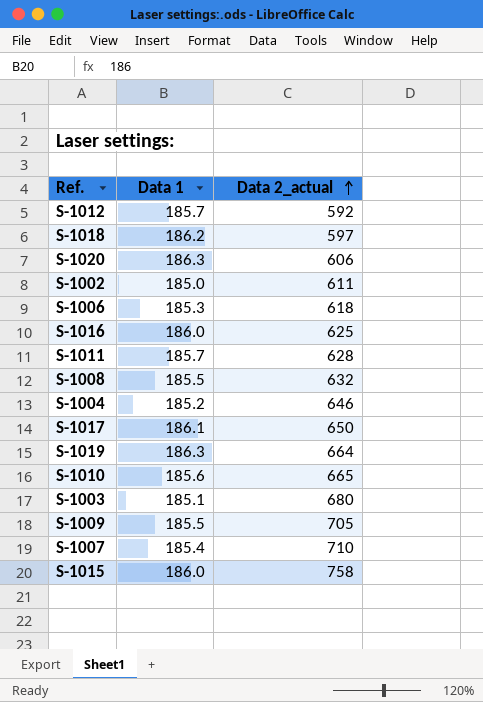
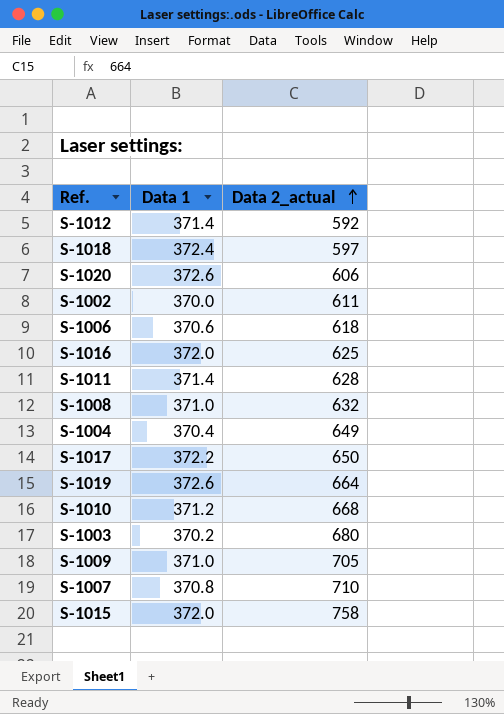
S-1012 | Data 1: 185.7 -> 371.4
S-1018 | Data 1: 186.2 -> 372.4
S-1020 | Data 1: 186.3 -> 372.6
S-1002 | Data 1: 185.0 -> 370.0
S-1006 | Data 1: 185.3 -> 370.6
S-1016 | Data 1: 186.0 -> 372.0
S-1011 | Data 1: 185.7 -> 371.4
S-1008 | Data 1: 185.5 -> 371.0
S-1004 | Data 1: 185.2 -> 370.4
S-1004 | Data 2_actual: 646 -> 649
S-1017 | Data 1: 186.1 -> 372.2
S-1019 | Data 1: 186.3 -> 372.6
S-1010 | Data 1: 185.6 -> 371.2
S-1010 | Data 2_actual: 665 -> 668
S-1003 | Data 1: 185.1 -> 370.2
S-1009 | Data 1: 185.5 -> 371.0
S-1007 | Data 1: 185.4 -> 370.8
S-1015 | Data 1: 186.0 -> 372.0

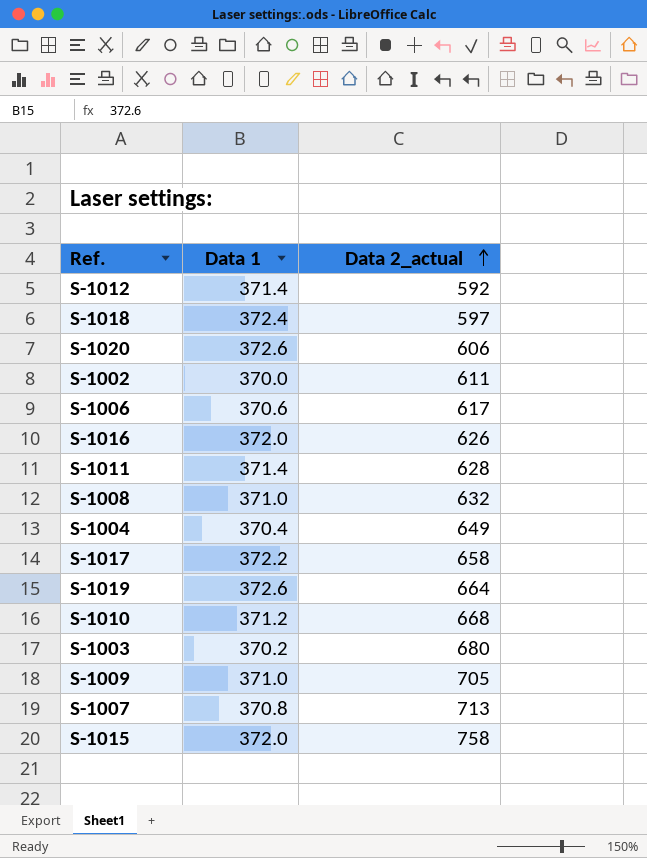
S-1006 | Data 2_actual: 618 -> 617
S-1016 | Data 2_actual: 625 -> 626
S-1017 | Data 2_actual: 650 -> 658
S-1007 | Data 2_actual: 710 -> 713

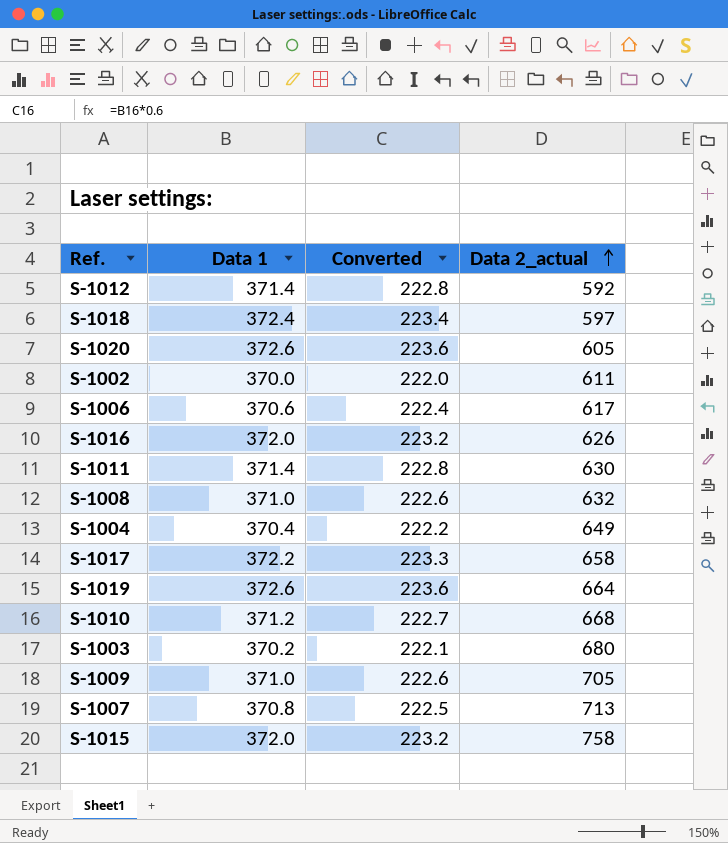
column Converted | formula: none -> [Data 1] * 0.6
S-1020 | Data 2_actual: 606 -> 605
S-1011 | Data 2_actual: 628 -> 630

